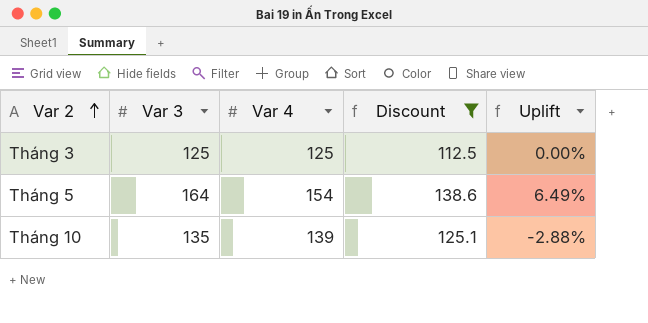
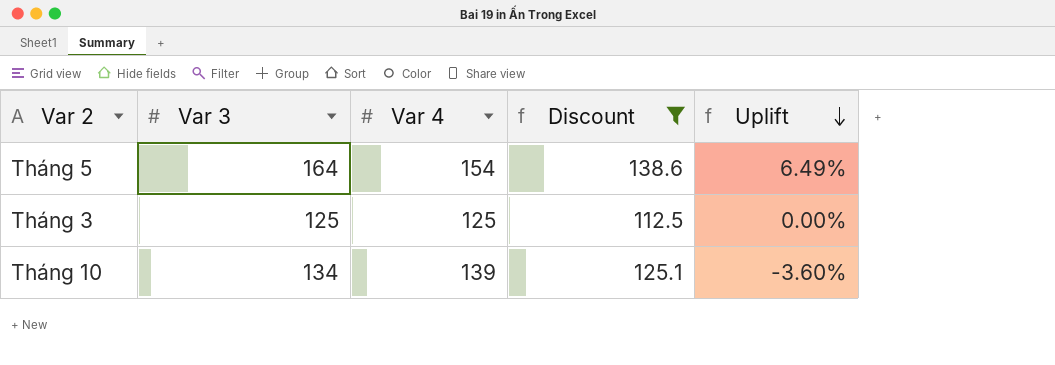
row order: Var 2 ascending -> Uplift descending
Tháng 10 | Var 3: 135 -> 134
Tháng 10 | Uplift: -2.88% -> -3.60%

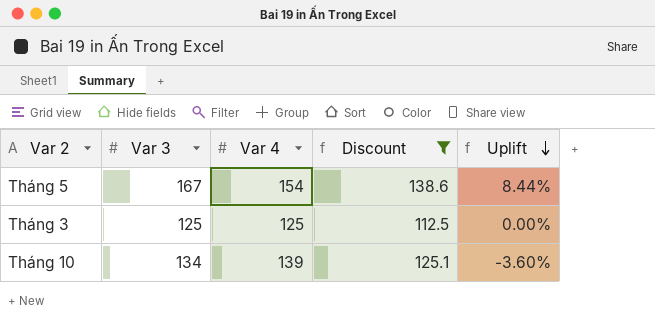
Tháng 5 | Var 3: 164 -> 167
Tháng 5 | Uplift: 6.49% -> 8.44%

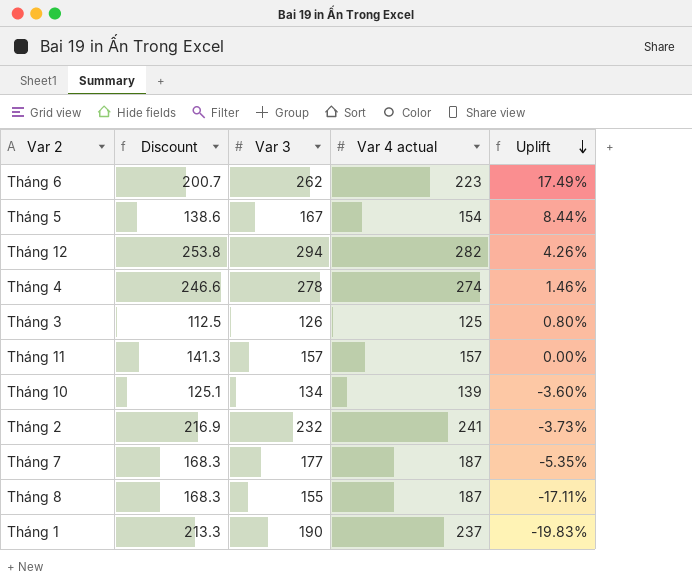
filter: Discount <= 138.6 -> none
column Discount | position: 4 -> 2
column name: Var 4 -> Var 4 actual
Tháng 3 | Var 3: 125 -> 126
Tháng 3 | Uplift: 0.00% -> 0.80%

